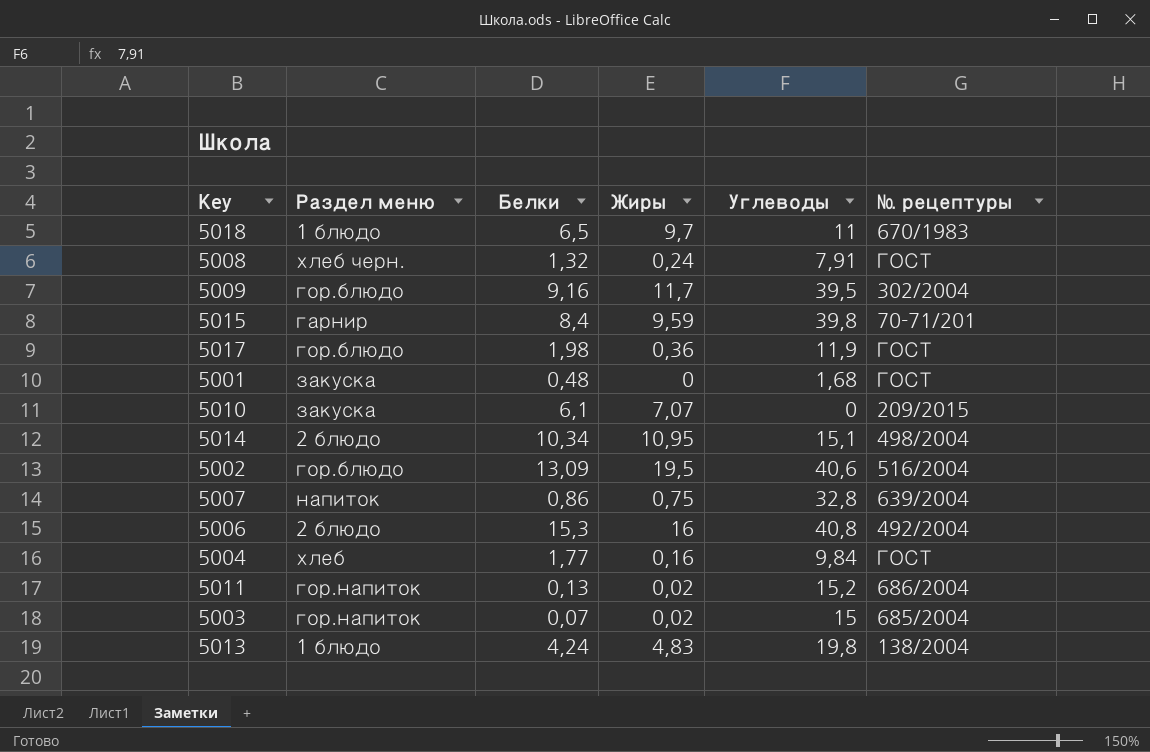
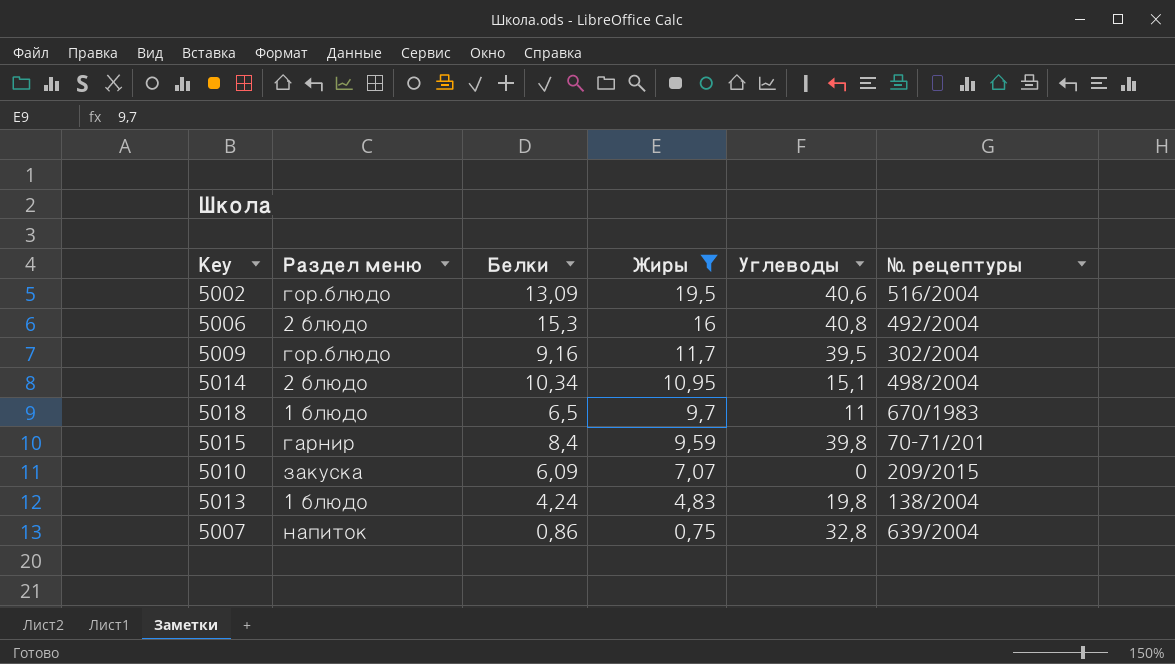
filter: none -> Жиры >= 0,75
row order: none -> Жиры descending
5010 | Белки: 6,1 -> 6,09

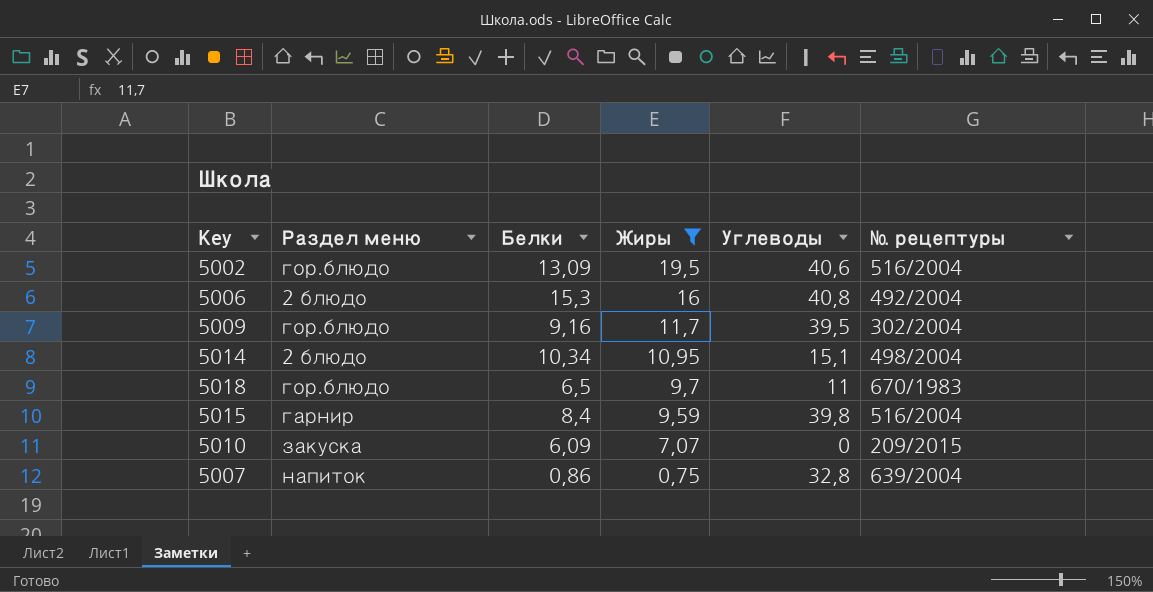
row 5013: 1 блюдо | 4,24 | 4,83 | 19,8 | 138/2004 -> none
5018 | Раздел меню: 1 блюдо -> гор.блюдо
5015 | № рецептуры: 70-71/201 -> 516/2004

